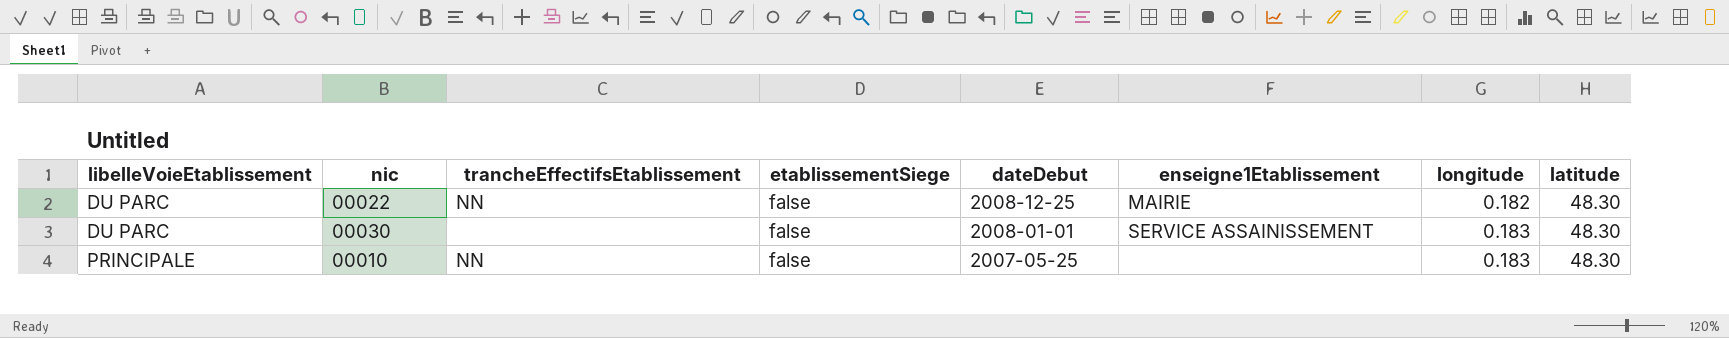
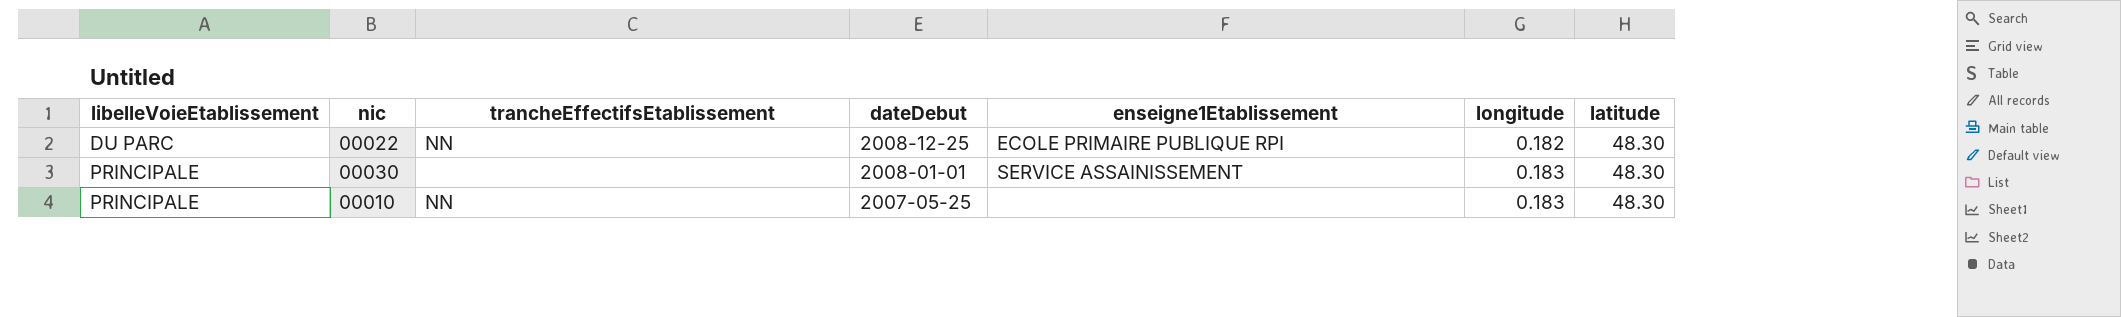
column etablissementSiege | position: 4 -> none
00022 | enseigne1Etablissement: MAIRIE -> ECOLE PRIMAIRE PUBLIQUE RPI
00030 | libelleVoieEtablissement: DU PARC -> PRINCIPALE

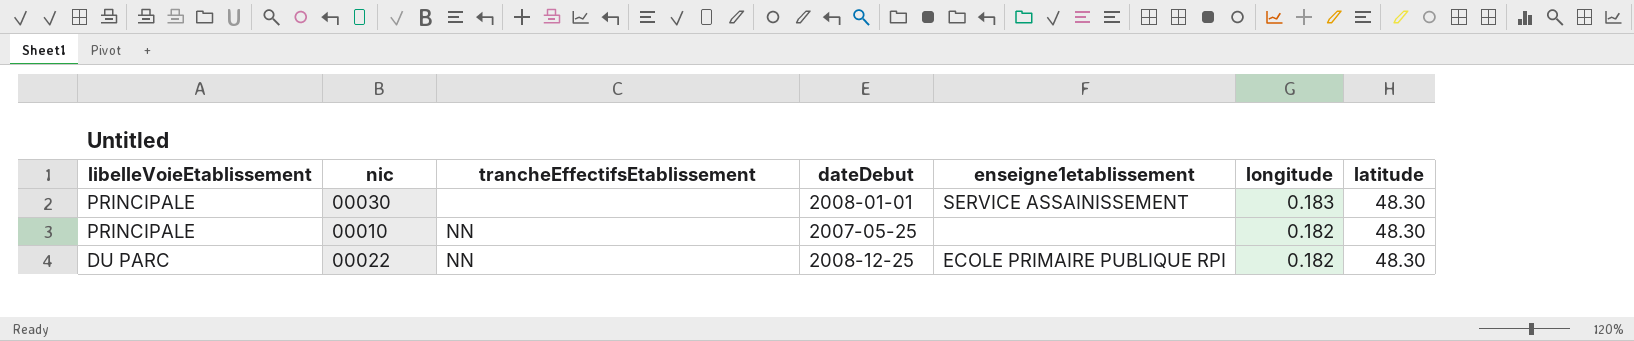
row order: libelleVoieEtablissement ascending -> libelleVoieEtablissement descending
column name: enseigne1Etablissement -> enseigne1etablissement
00010 | longitude: 0.183 -> 0.182

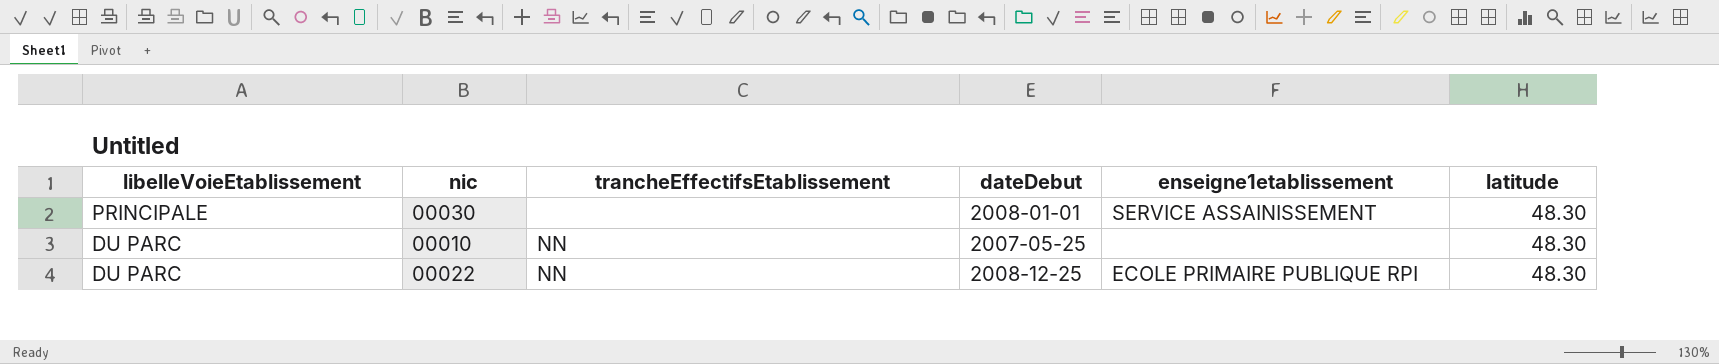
column longitude | position: 6 -> none
00010 | libelleVoieEtablissement: PRINCIPALE -> DU PARC

